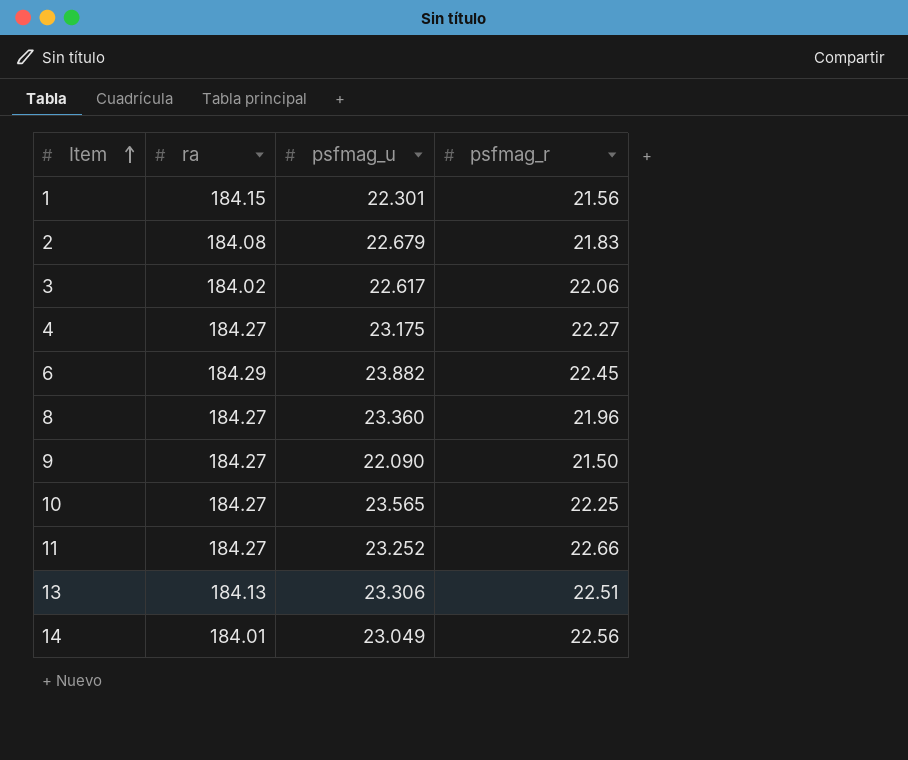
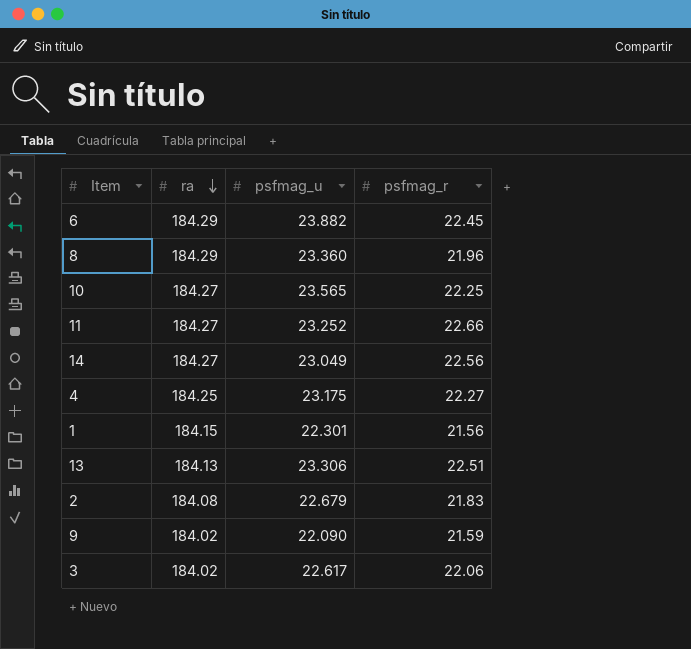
row order: Item ascending -> ra descending
8 | ra: 184.27 -> 184.29
14 | ra: 184.01 -> 184.27
4 | ra: 184.27 -> 184.25
9 | ra: 184.27 -> 184.02
9 | psfmag_r: 21.50 -> 21.59

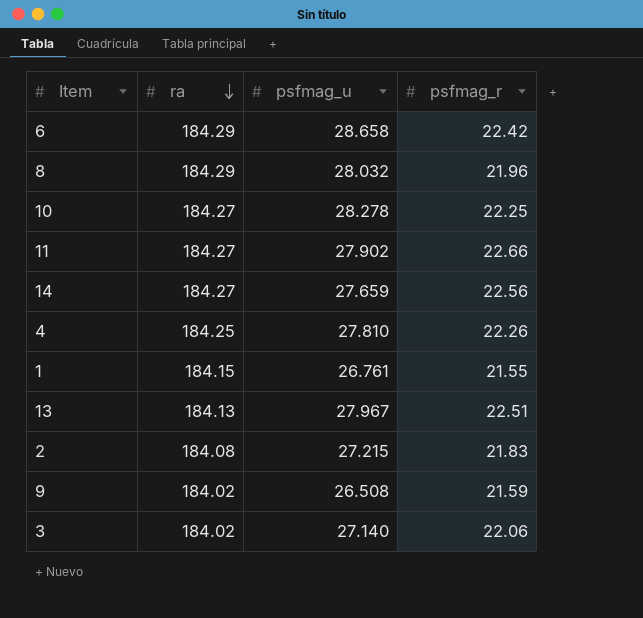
6 | psfmag_u: 23.882 -> 28.658
6 | psfmag_r: 22.45 -> 22.42
8 | psfmag_u: 23.360 -> 28.032
10 | psfmag_u: 23.565 -> 28.278
11 | psfmag_u: 23.252 -> 27.902
14 | psfmag_u: 23.049 -> 27.659
4 | psfmag_u: 23.175 -> 27.810
4 | psfmag_r: 22.27 -> 22.26
1 | psfmag_u: 22.301 -> 26.761
1 | psfmag_r: 21.56 -> 21.55
13 | psfmag_u: 23.306 -> 27.967
2 | psfmag_u: 22.679 -> 27.215
9 | psfmag_u: 22.090 -> 26.508
3 | psfmag_u: 22.617 -> 27.140

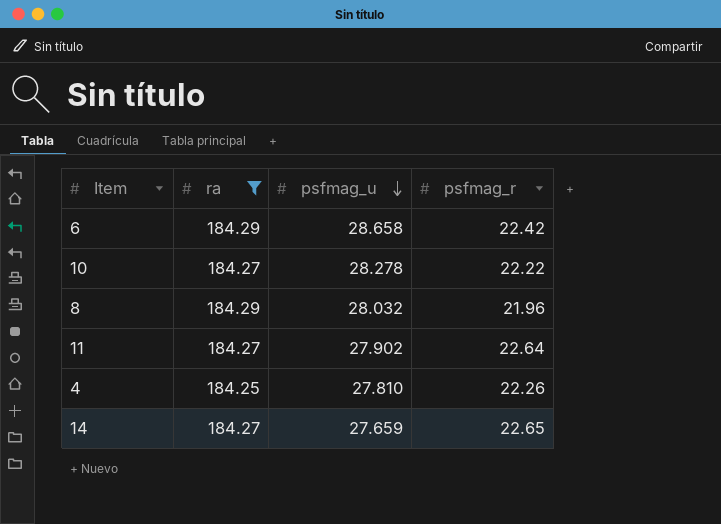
filter: none -> ra >= 184.25
row order: ra descending -> psfmag_u descending
10 | psfmag_r: 22.25 -> 22.22
11 | psfmag_r: 22.66 -> 22.64
14 | psfmag_r: 22.56 -> 22.65

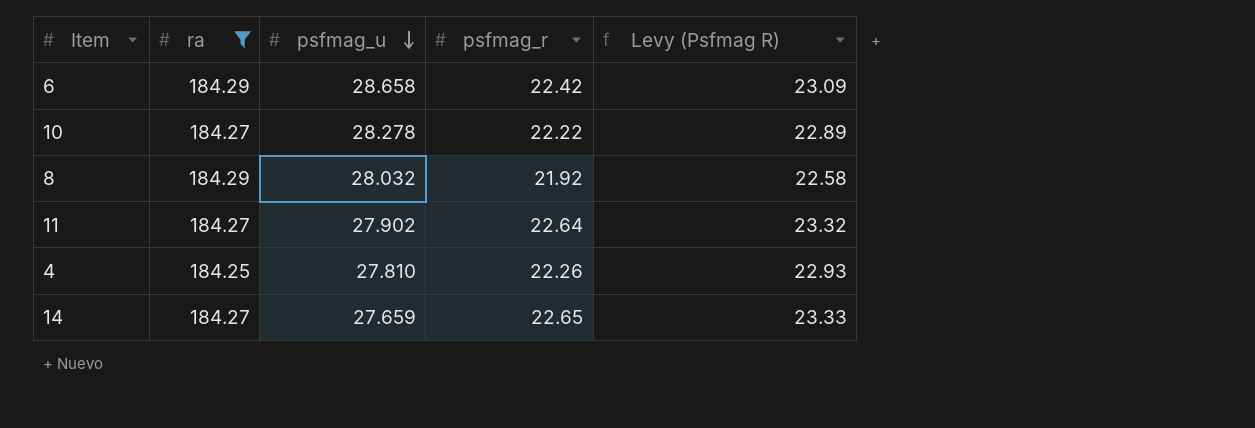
column Levy (Psfmag R) | formula: none -> [psfmag_r] * 1.03
8 | psfmag_r: 21.96 -> 21.92

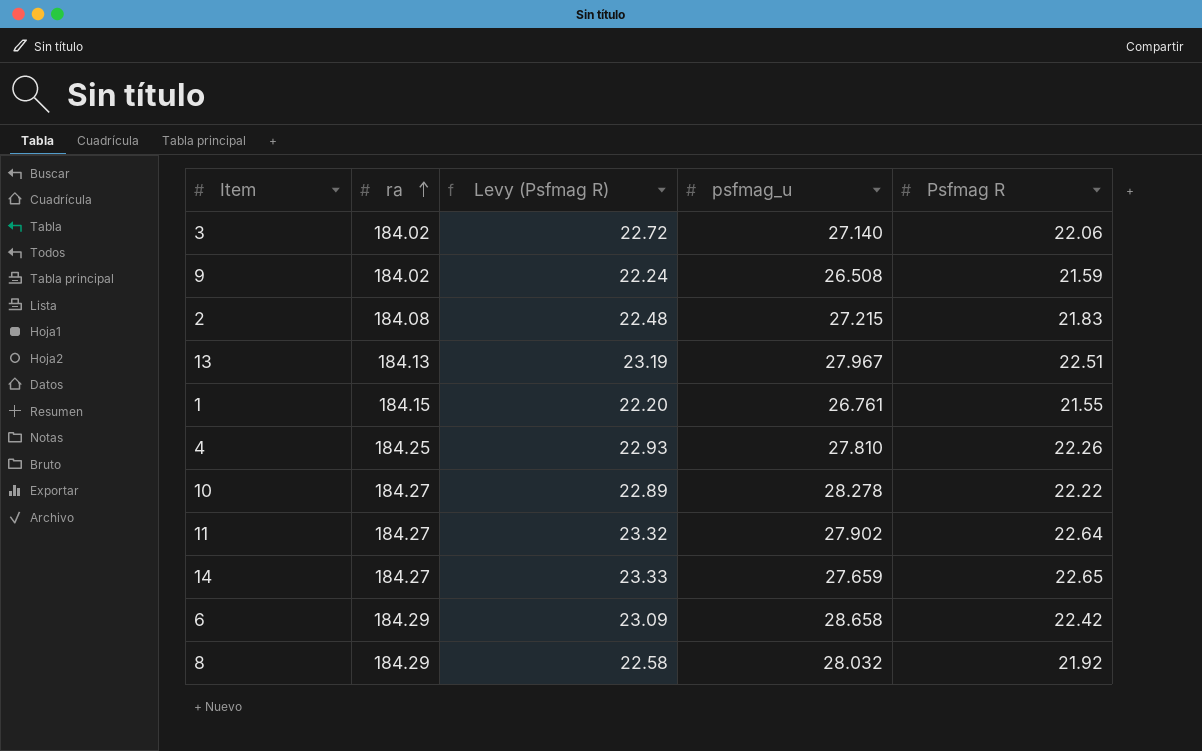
filter: ra >= 184.25 -> none
row order: psfmag_u descending -> ra ascending
column Levy (Psfmag R) | position: 5 -> 3
column name: psfmag_r -> Psfmag R

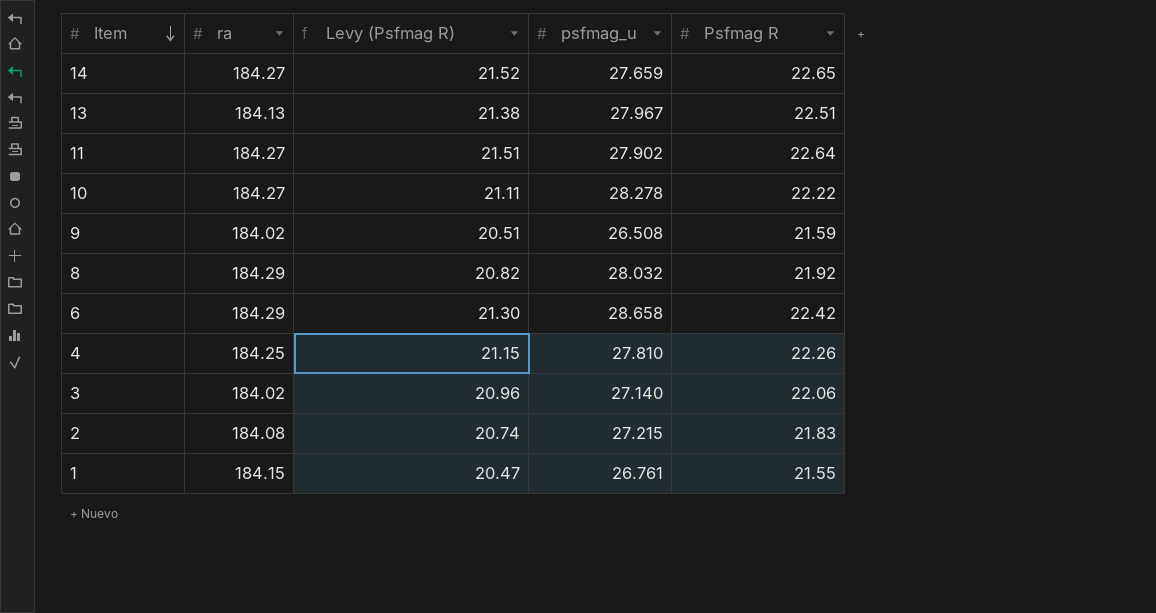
row order: ra ascending -> Item descending
column Levy (Psfmag R) | formula: [Psfmag R] * 1.03 -> [Psfmag R] * 0.95

